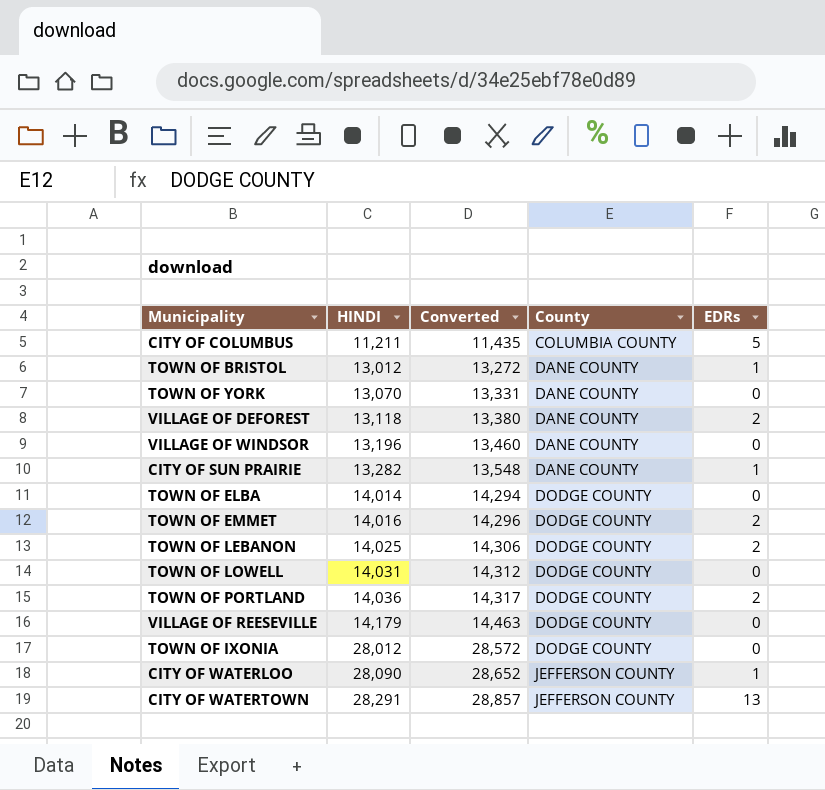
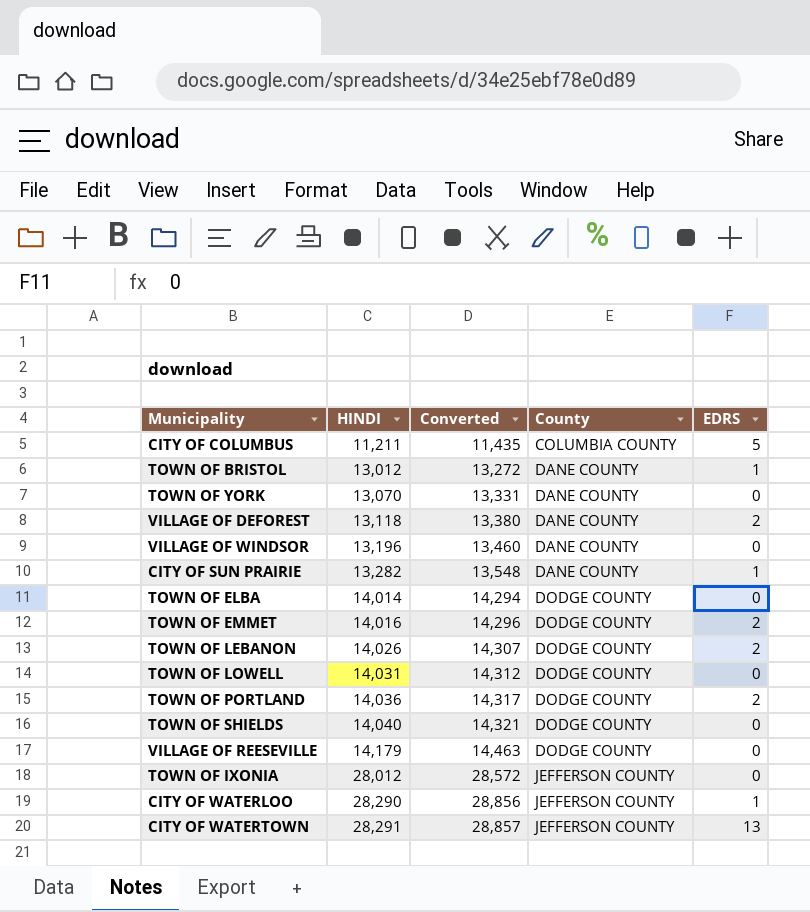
column name: EDRs -> EDRS
TOWN OF LEBANON | HINDI: 14,025 -> 14,026
TOWN OF LEBANON | Converted: 14,306 -> 14,307
row TOWN OF SHIELDS: none -> 14,040 | 14,321 | DODGE COUNTY | 0
TOWN OF IXONIA | County: DODGE COUNTY -> JEFFERSON COUNTY
CITY OF WATERLOO | HINDI: 28,090 -> 28,290
CITY OF WATERLOO | Converted: 28,652 -> 28,856

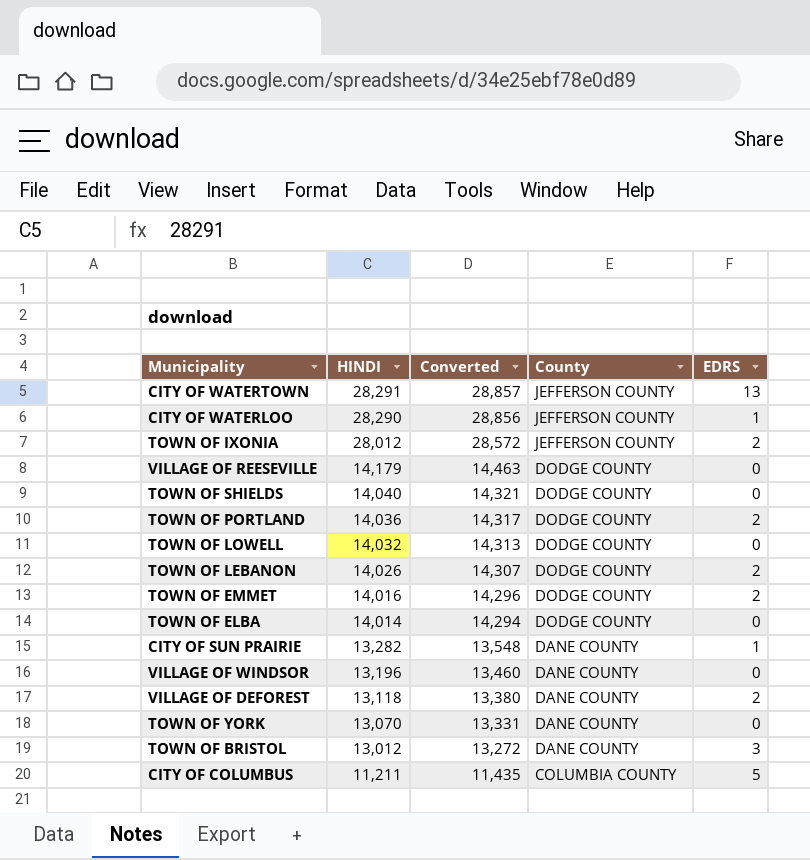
row order: HINDI ascending -> HINDI descending
TOWN OF IXONIA | EDRS: 0 -> 2
TOWN OF LOWELL | HINDI: 14,031 -> 14,032
TOWN OF LOWELL | Converted: 14,312 -> 14,313
TOWN OF BRISTOL | EDRS: 1 -> 3

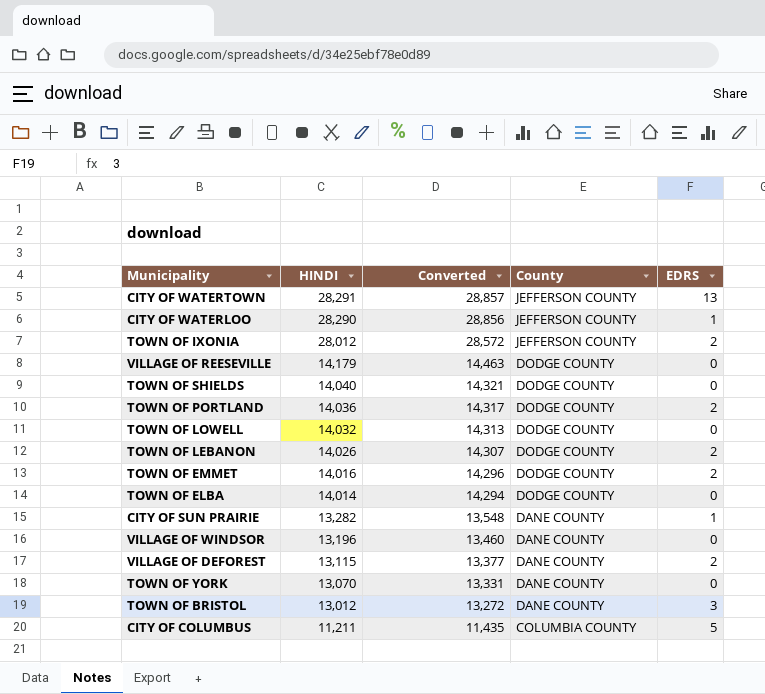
VILLAGE OF DEFOREST | HINDI: 13,118 -> 13,115
VILLAGE OF DEFOREST | Converted: 13,380 -> 13,377

